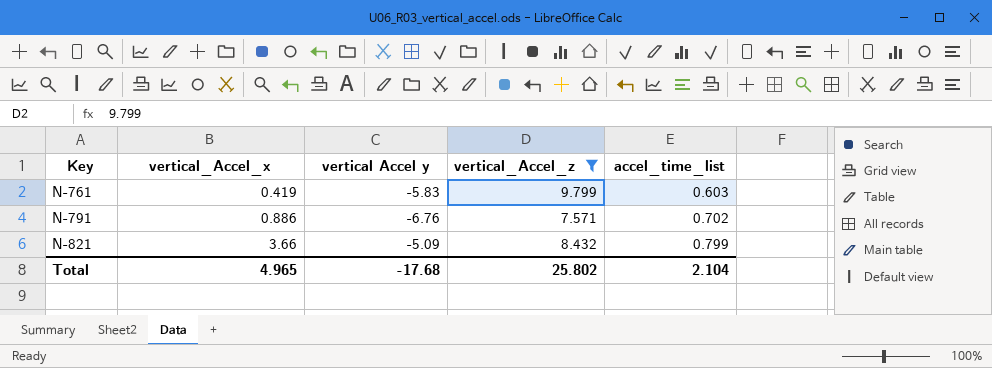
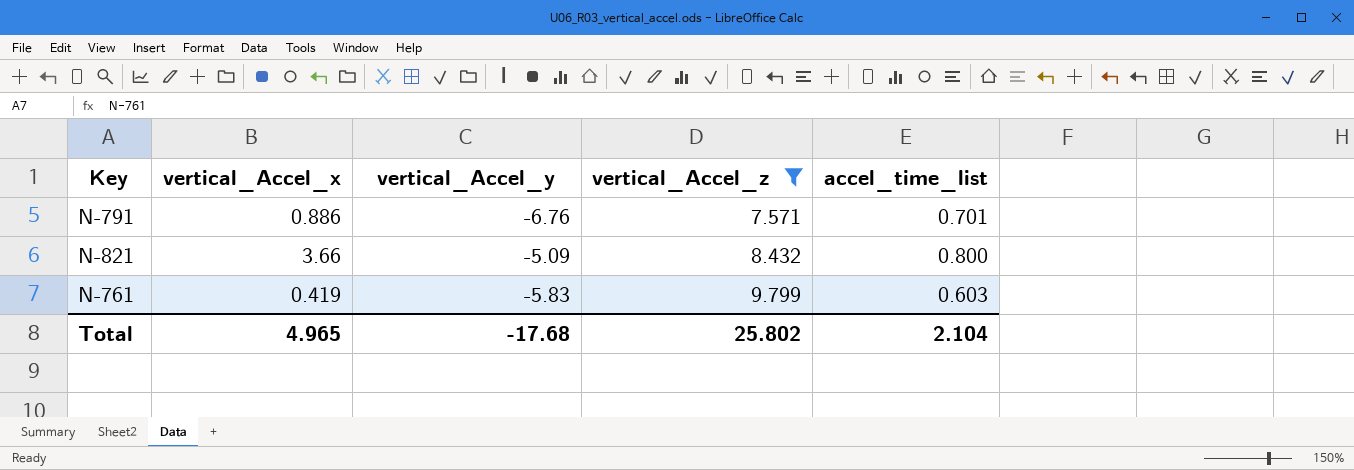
row order: Key ascending -> vertical_Accel_z ascending
column name: vertical Accel y -> vertical_Accel_y
N-791 | accel_time_list: 0.702 -> 0.701
N-821 | accel_time_list: 0.799 -> 0.800

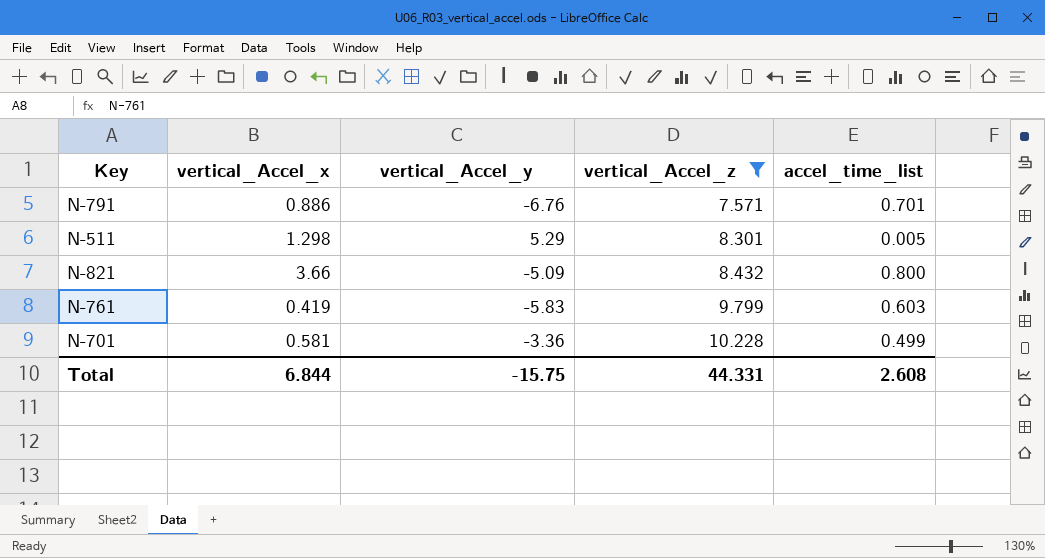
row N-511: none -> 1.298 | 5.29 | 8.301 | 0.005
row N-701: none -> 0.581 | -3.36 | 10.228 | 0.499
Total | vertical_Accel_x: 4.965 -> 6.844
Total | vertical_Accel_y: -17.68 -> -15.75
Total | vertical_Accel_z: 25.802 -> 44.331
Total | accel_time_list: 2.104 -> 2.608

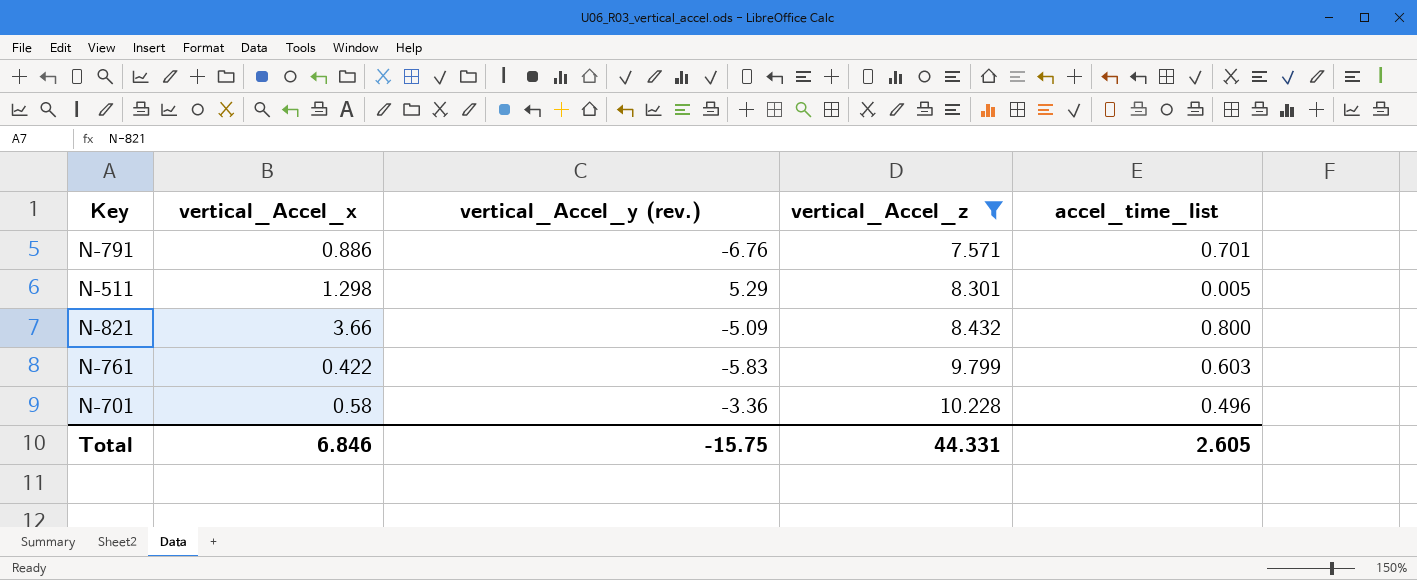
column name: vertical_Accel_y -> vertical_Accel_y (rev.)
N-761 | vertical_Accel_x: 0.419 -> 0.422
N-701 | vertical_Accel_x: 0.581 -> 0.58
N-701 | accel_time_list: 0.499 -> 0.496
Total | vertical_Accel_x: 6.844 -> 6.846
Total | accel_time_list: 2.608 -> 2.605

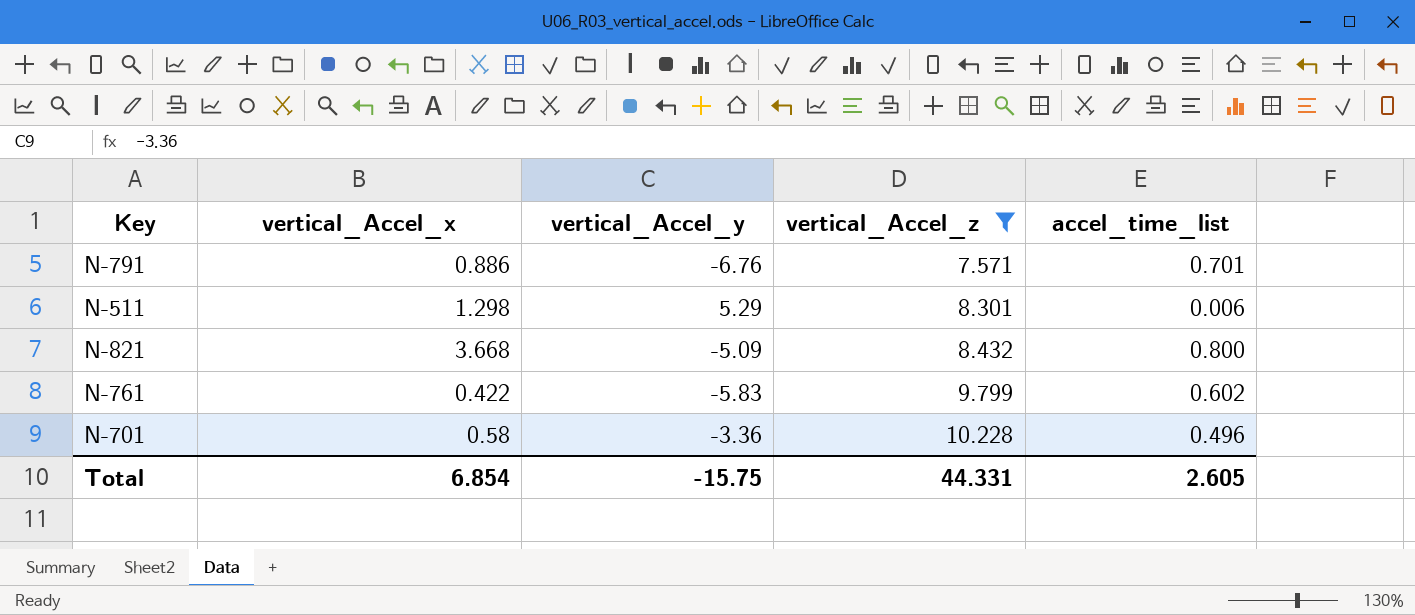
column name: vertical_Accel_y (rev.) -> vertical_Accel_y
N-511 | accel_time_list: 0.005 -> 0.006
N-821 | vertical_Accel_x: 3.66 -> 3.668
N-761 | accel_time_list: 0.603 -> 0.602
Total | vertical_Accel_x: 6.846 -> 6.854

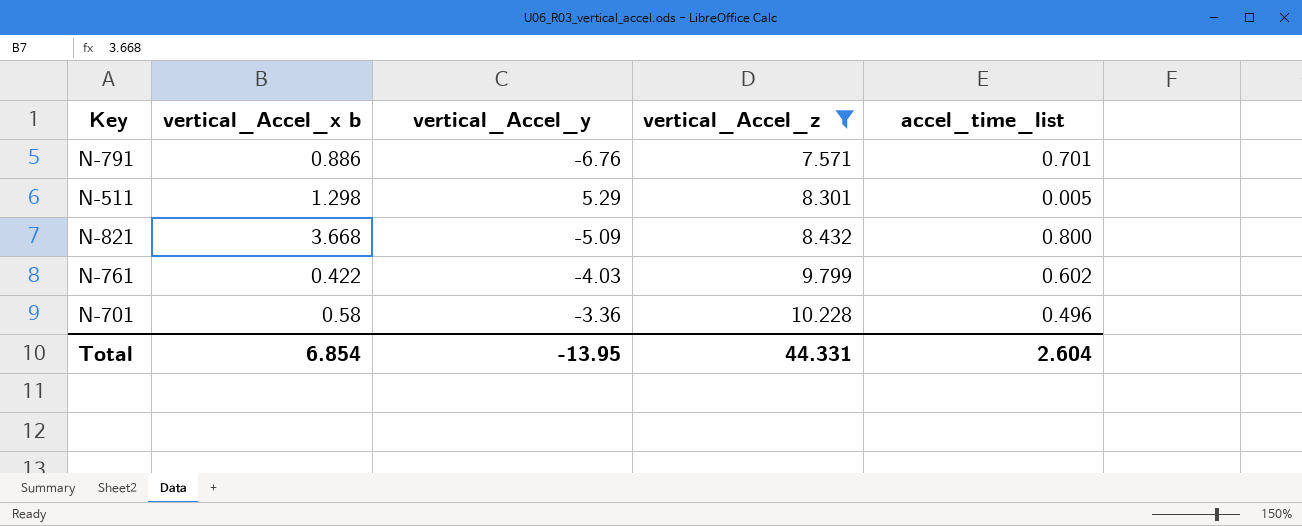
column name: vertical_Accel_x -> vertical_Accel_x b
N-511 | accel_time_list: 0.006 -> 0.005
N-761 | vertical_Accel_y: -5.83 -> -4.03
Total | vertical_Accel_y: -15.75 -> -13.95
Total | accel_time_list: 2.605 -> 2.604

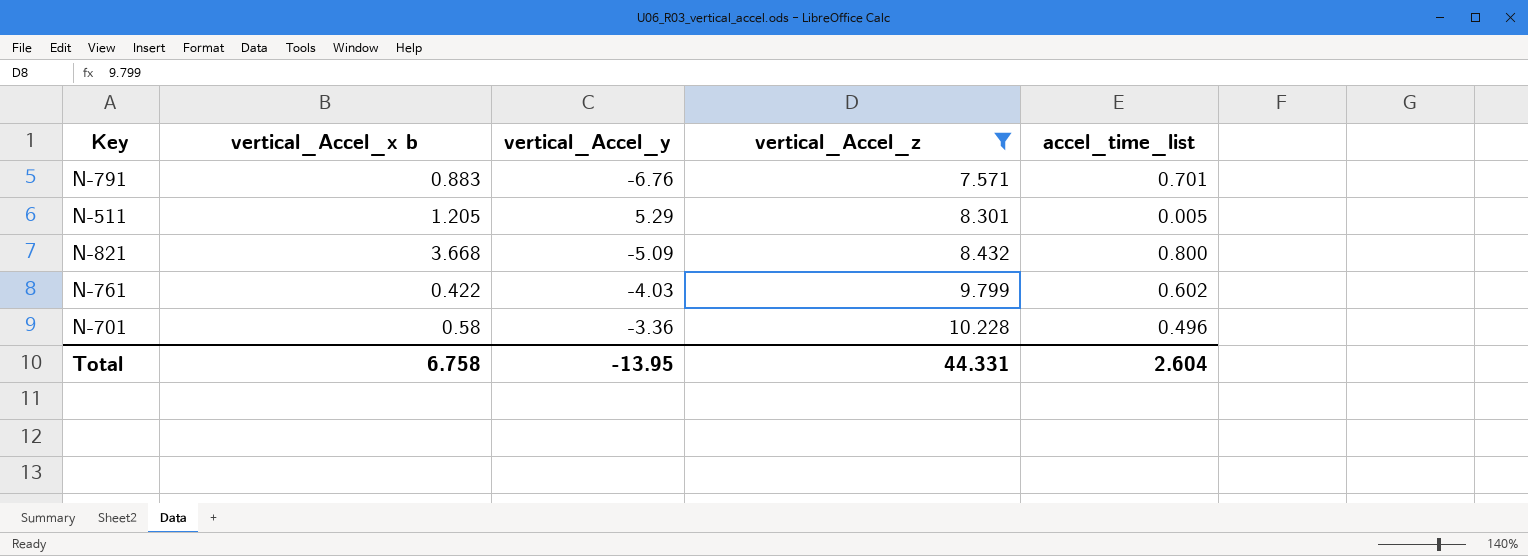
N-791 | vertical_Accel_x b: 0.886 -> 0.883
N-511 | vertical_Accel_x b: 1.298 -> 1.205
Total | vertical_Accel_x b: 6.854 -> 6.758

